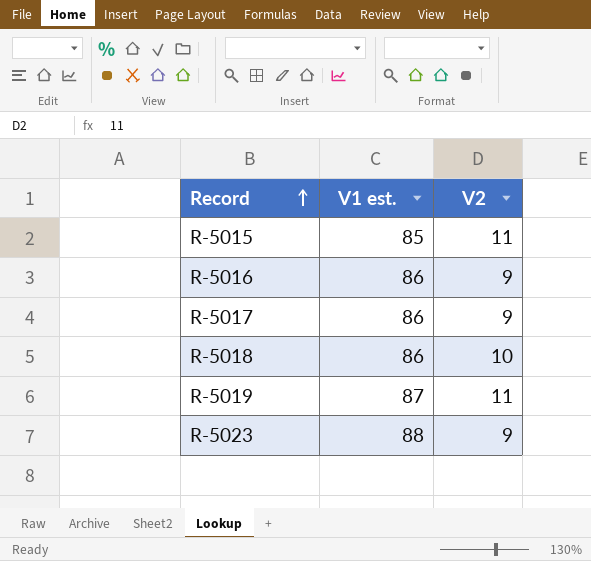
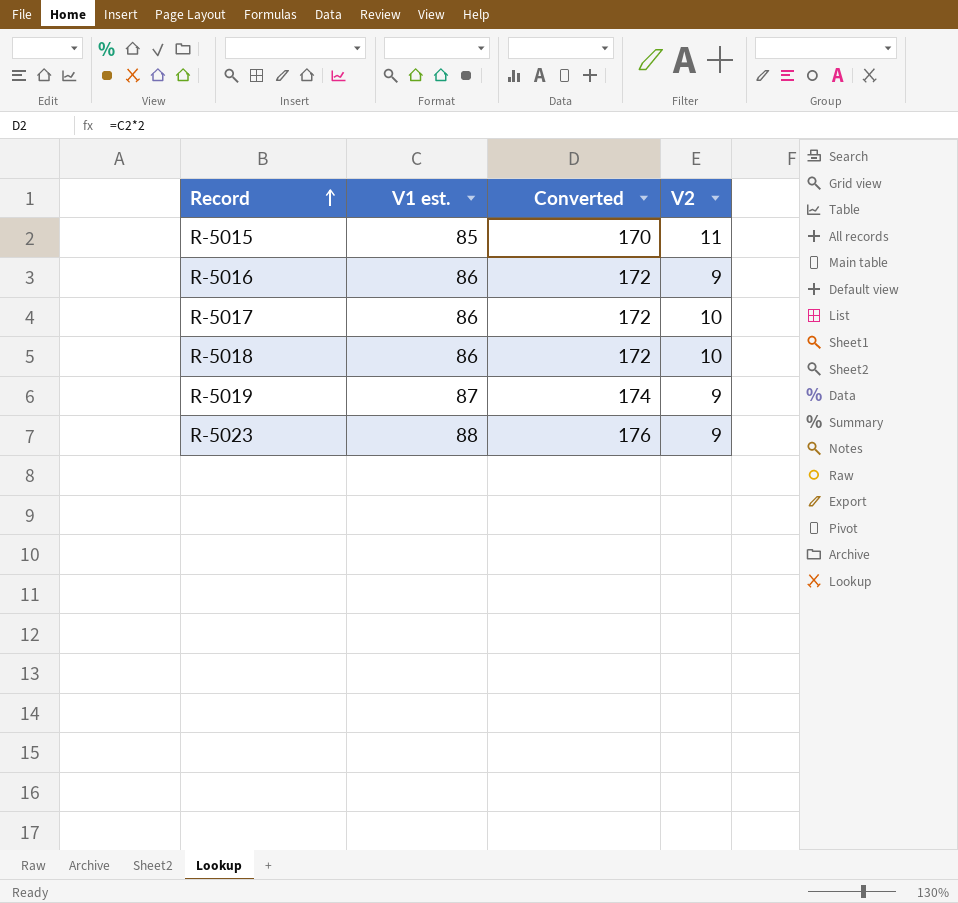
column Converted | formula: none -> [V1 est.] * 2
R-5017 | V2: 9 -> 10
R-5019 | V2: 11 -> 9

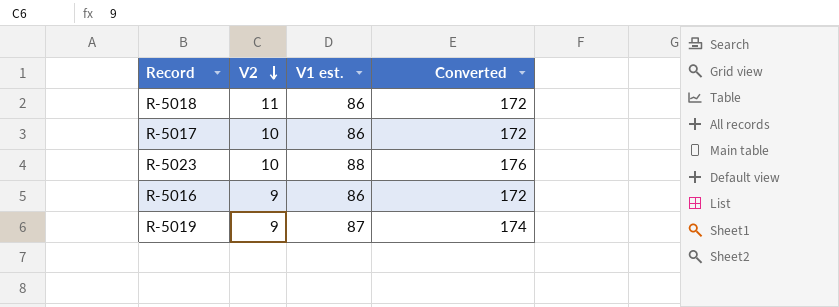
row order: Record ascending -> V2 descending
column V2 | position: 4 -> 2
row R-5015: 85 | 170 | 11 -> none
R-5018 | V2: 10 -> 11
R-5023 | V2: 9 -> 10

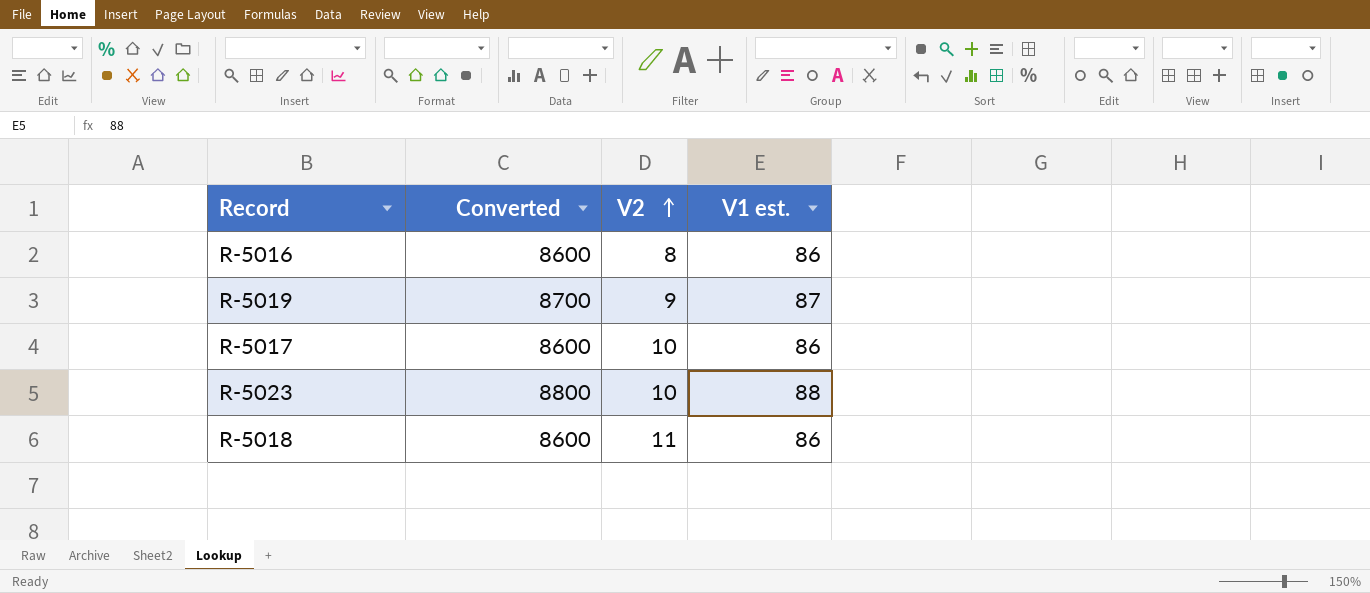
row order: V2 descending -> V2 ascending
column Converted | formula: [V1 est.] * 2 -> [V1 est.] * 100
column Converted | position: 4 -> 2
R-5016 | V2: 9 -> 8

